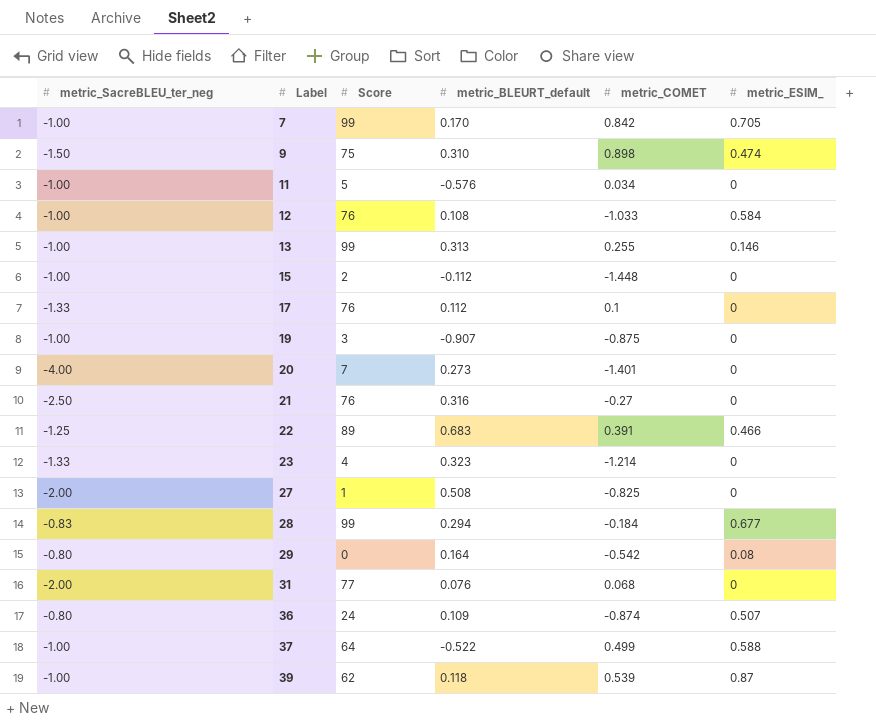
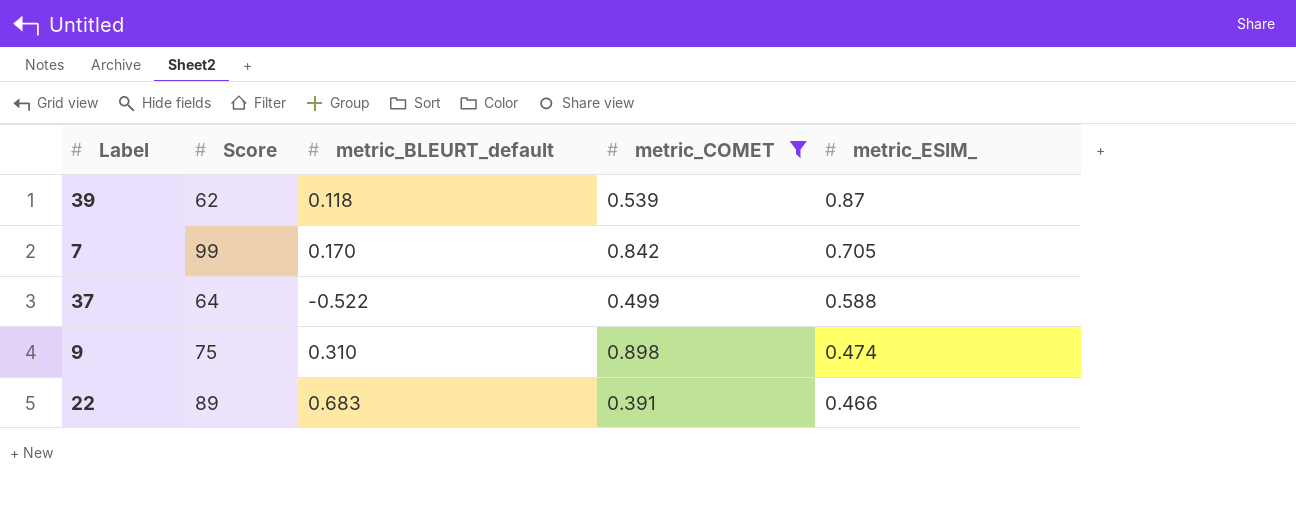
filter: none -> metric_COMET >= 0.391
row order: Label ascending -> metric_ESIM_ descending
column metric_SacreBLEU_ter_neg | position: 1 -> none

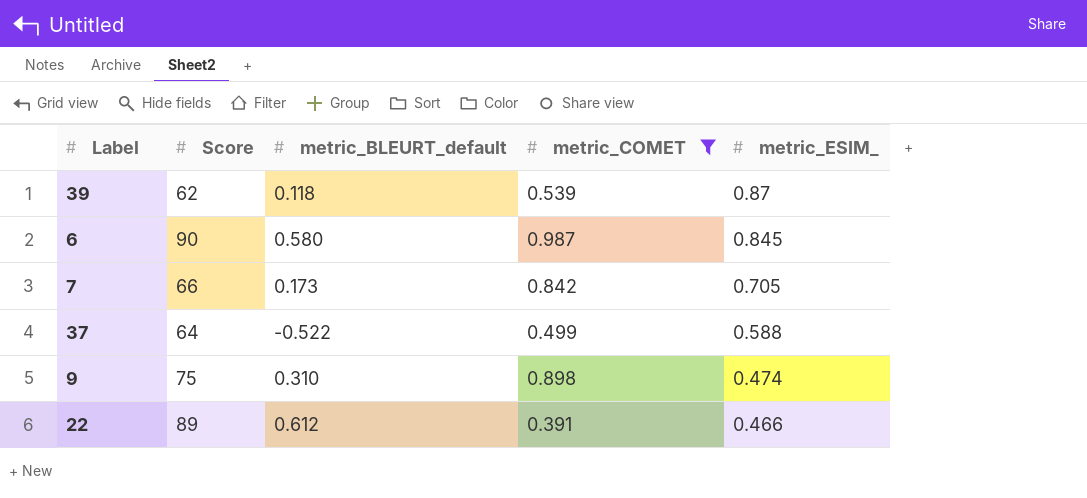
row 6: none -> 90 | 0.580 | 0.987 | 0.845
7 | Score: 99 -> 66
7 | metric_BLEURT_default: 0.170 -> 0.173
22 | metric_BLEURT_default: 0.683 -> 0.612

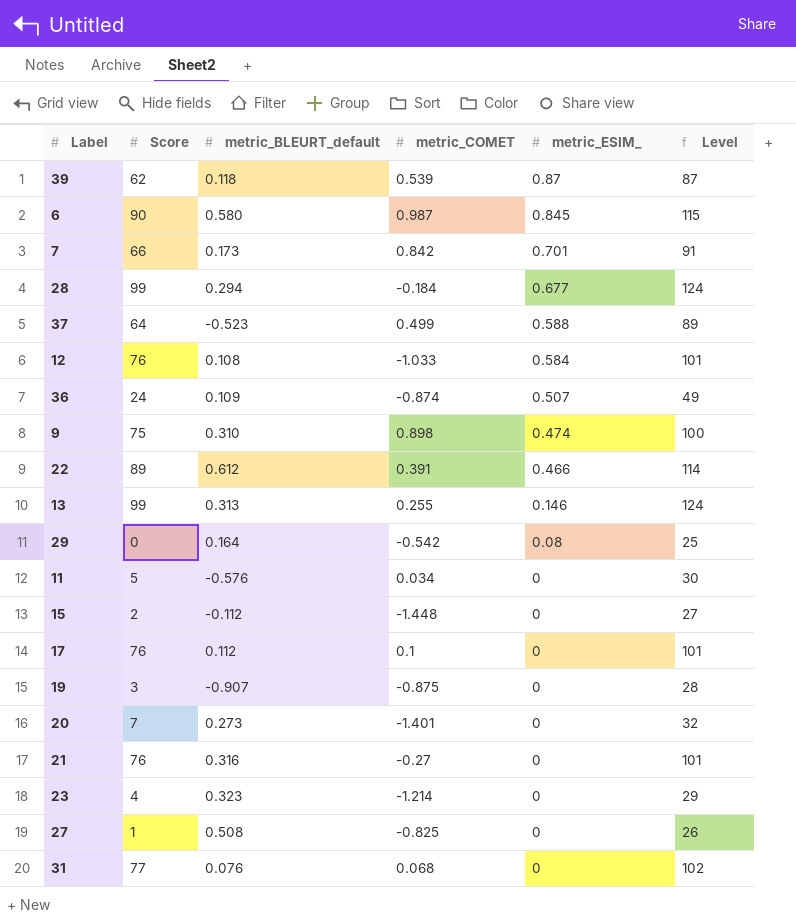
filter: metric_COMET >= 0.391 -> none
column Level | formula: none -> [Score] + 25
7 | metric_ESIM_: 0.705 -> 0.701
37 | metric_BLEURT_default: -0.522 -> -0.523

